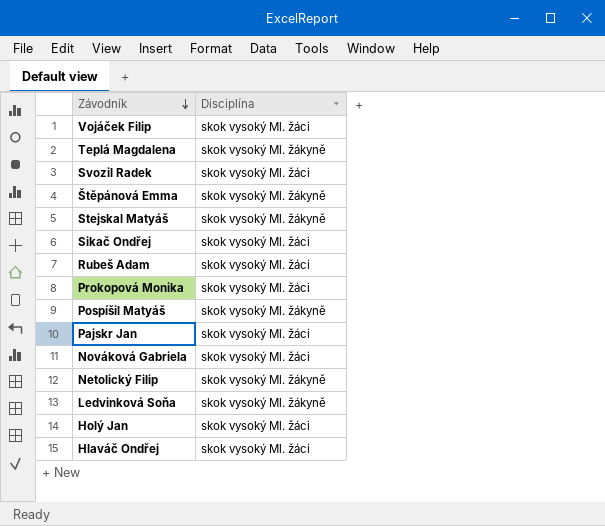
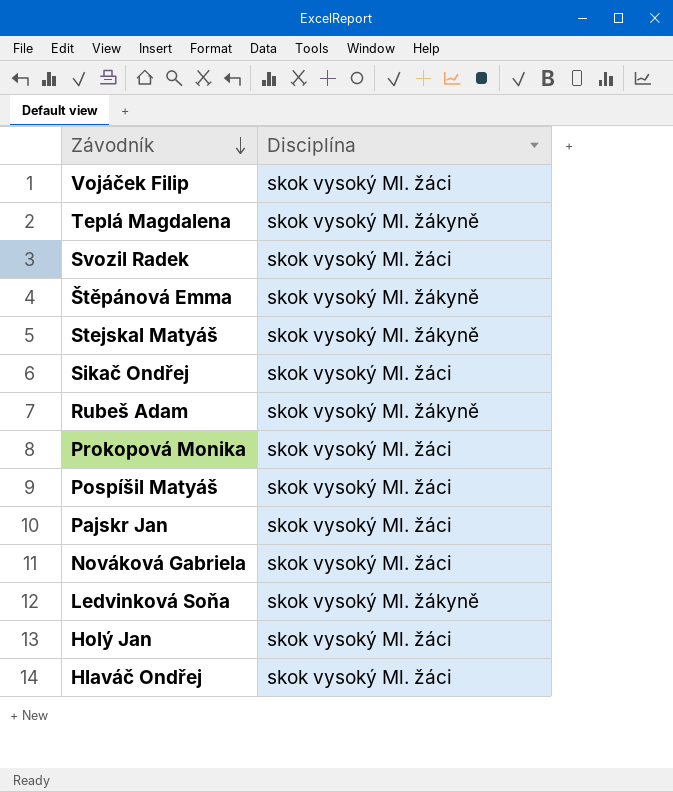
row Netolický Filip: skok vysoký Ml. žákyně -> none
Rubeš Adam | Disciplína: skok vysoký Ml. žáci -> skok vysoký Ml. žákyně
Pospíšil Matyáš | Disciplína: skok vysoký Ml. žákyně -> skok vysoký Ml. žáci

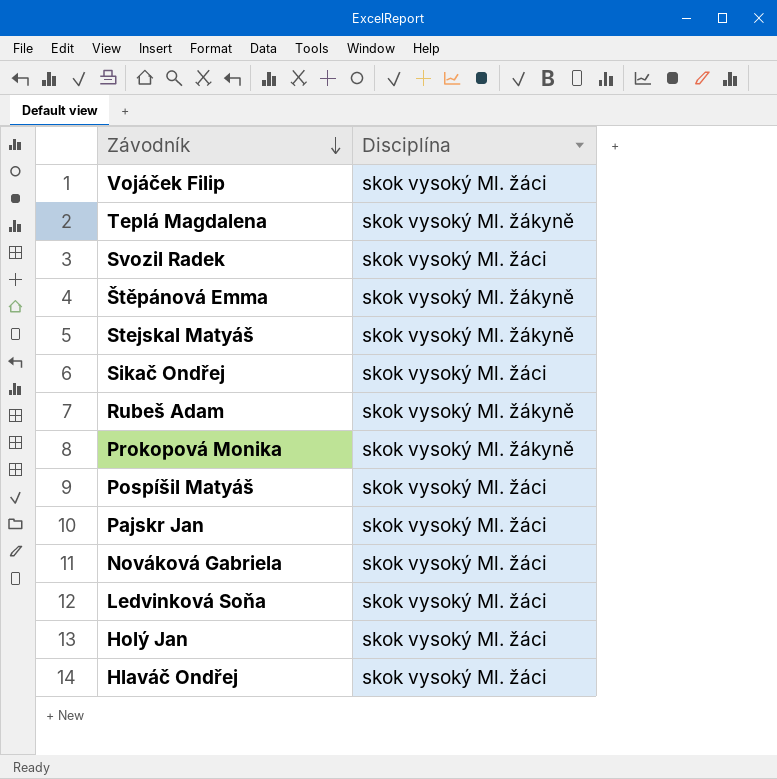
Prokopová Monika | Disciplína: skok vysoký Ml. žáci -> skok vysoký Ml. žákyně
Ledvinková Soňa | Disciplína: skok vysoký Ml. žákyně -> skok vysoký Ml. žáci

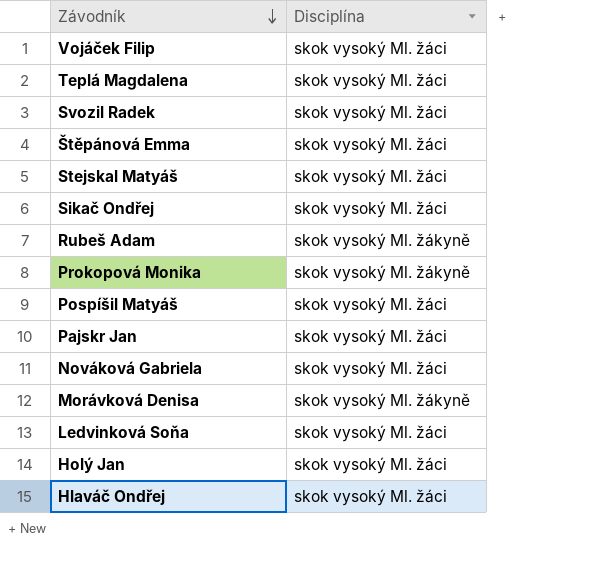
Teplá Magdalena | Disciplína: skok vysoký Ml. žákyně -> skok vysoký Ml. žáci
Štěpánová Emma | Disciplína: skok vysoký Ml. žákyně -> skok vysoký Ml. žáci
Stejskal Matyáš | Disciplína: skok vysoký Ml. žákyně -> skok vysoký Ml. žáci
row Morávková Denisa: none -> skok vysoký Ml. žákyně

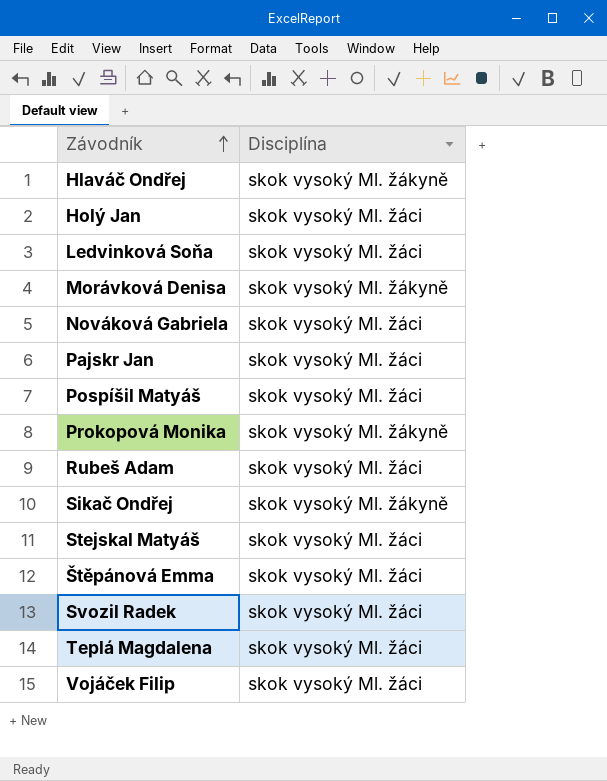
row order: Závodník descending -> Závodník ascending
Hlaváč Ondřej | Disciplína: skok vysoký Ml. žáci -> skok vysoký Ml. žákyně
Rubeš Adam | Disciplína: skok vysoký Ml. žákyně -> skok vysoký Ml. žáci
Sikač Ondřej | Disciplína: skok vysoký Ml. žáci -> skok vysoký Ml. žákyně

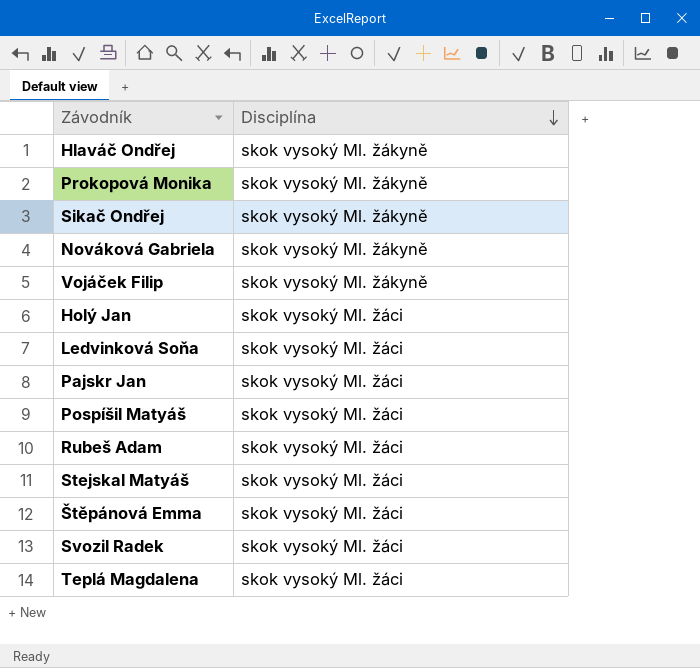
row order: Závodník ascending -> Disciplína descending
row Morávková Denisa: skok vysoký Ml. žákyně -> none
Nováková Gabriela | Disciplína: skok vysoký Ml. žáci -> skok vysoký Ml. žákyně
Vojáček Filip | Disciplína: skok vysoký Ml. žáci -> skok vysoký Ml. žákyně

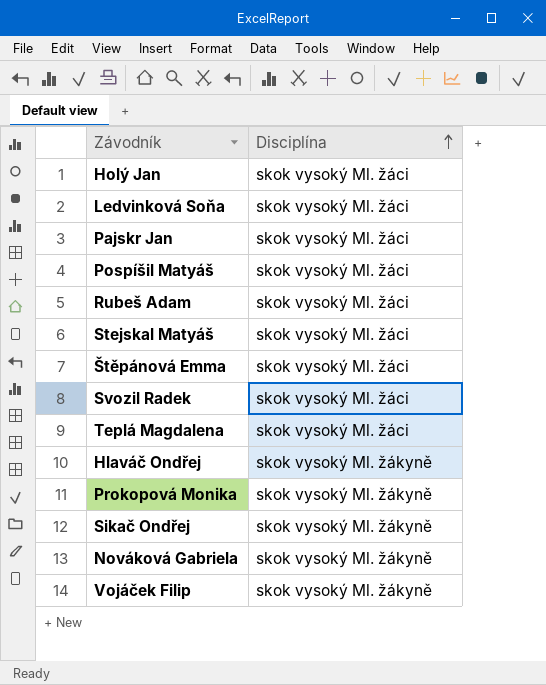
row order: Disciplína descending -> Disciplína ascending

